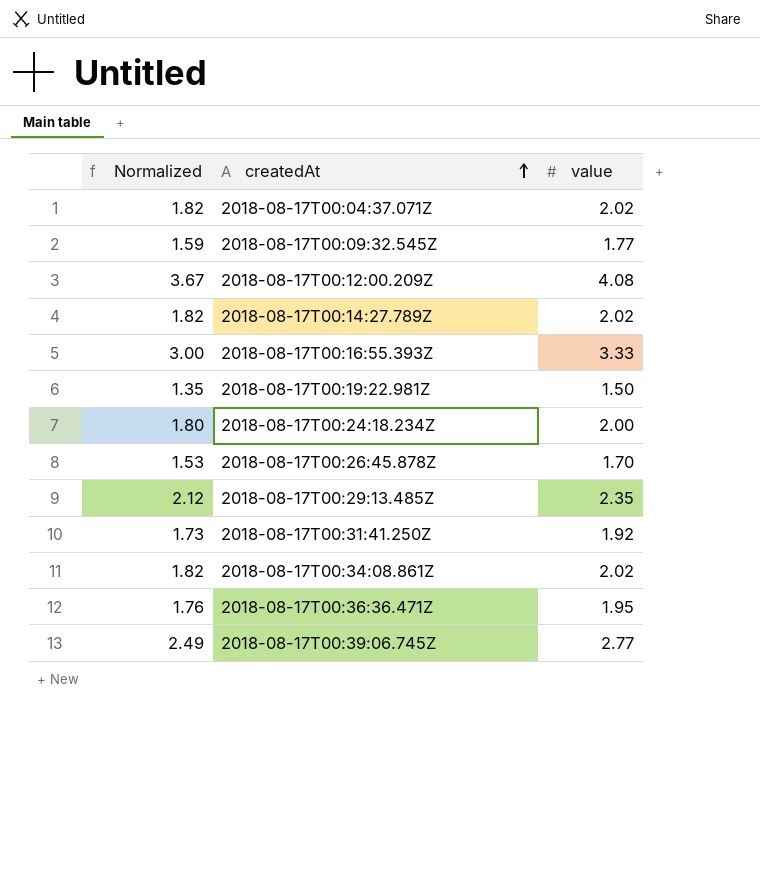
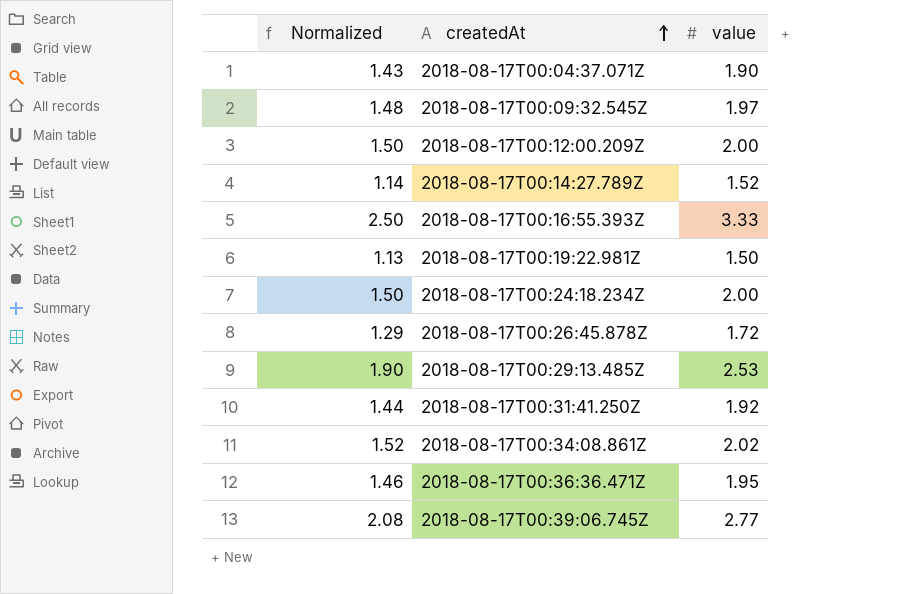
column Normalized | formula: [value] * 0.9 -> [value] * 0.75
2018-08-17T00:04:37.071Z | value: 2.02 -> 1.90
2018-08-17T00:09:32.545Z | value: 1.77 -> 1.97
2018-08-17T00:12:00.209Z | value: 4.08 -> 2.00
2018-08-17T00:14:27.789Z | value: 2.02 -> 1.52
2018-08-17T00:26:45.878Z | value: 1.70 -> 1.72
2018-08-17T00:29:13.485Z | value: 2.35 -> 2.53

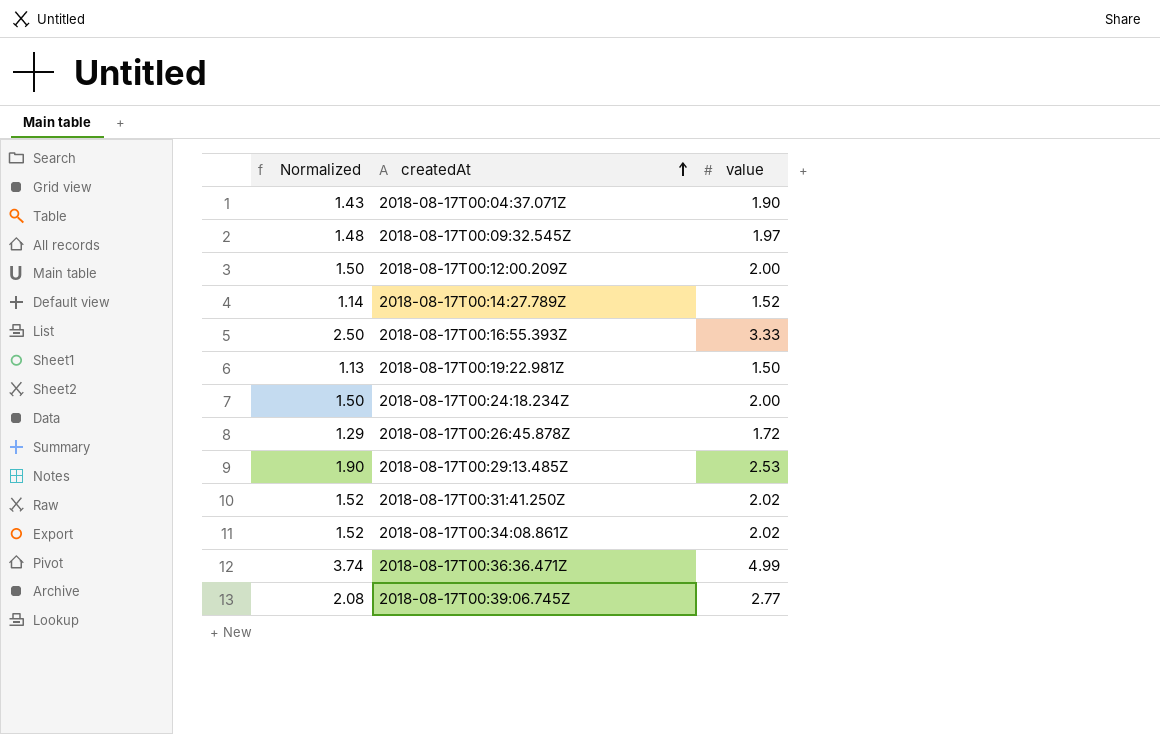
2018-08-17T00:31:41.250Z | Normalized: 1.44 -> 1.52
2018-08-17T00:31:41.250Z | value: 1.92 -> 2.02
2018-08-17T00:36:36.471Z | Normalized: 1.46 -> 3.74
2018-08-17T00:36:36.471Z | value: 1.95 -> 4.99

